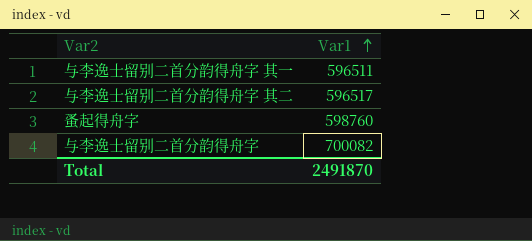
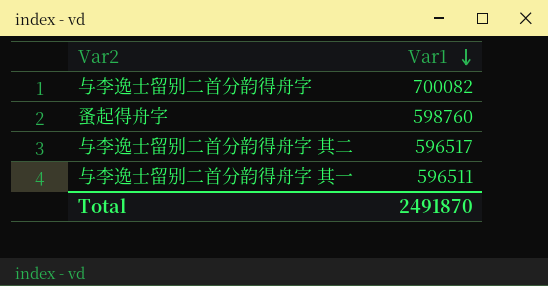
row order: Var1 ascending -> Var1 descending

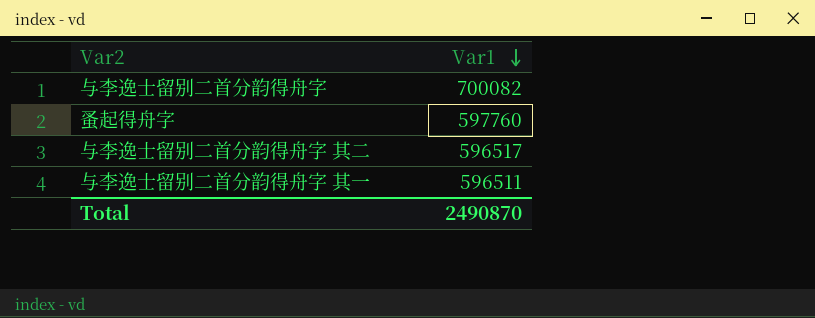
蚤起得舟字 | Var1: 598760 -> 597760
Total | Var1: 2491870 -> 2490870

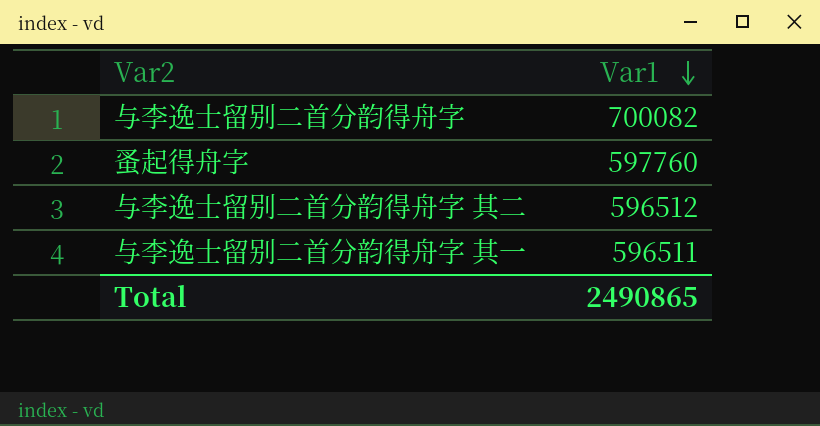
与李逸士留别二首分韵得舟字 其二 | Var1: 596517 -> 596512
Total | Var1: 2490870 -> 2490865

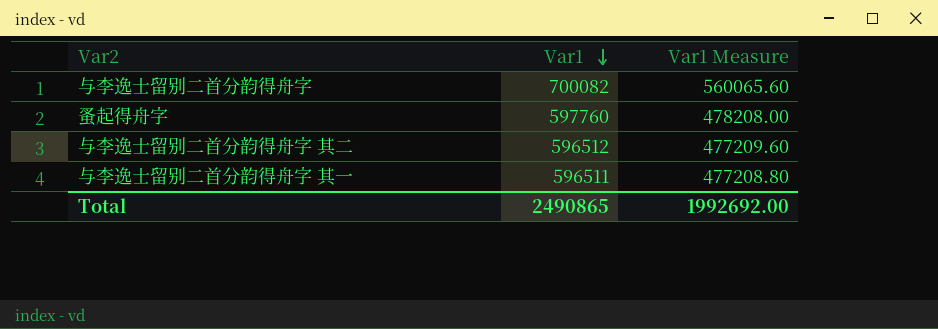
column Var1 Measure | formula: none -> [Var1] * 0.8

